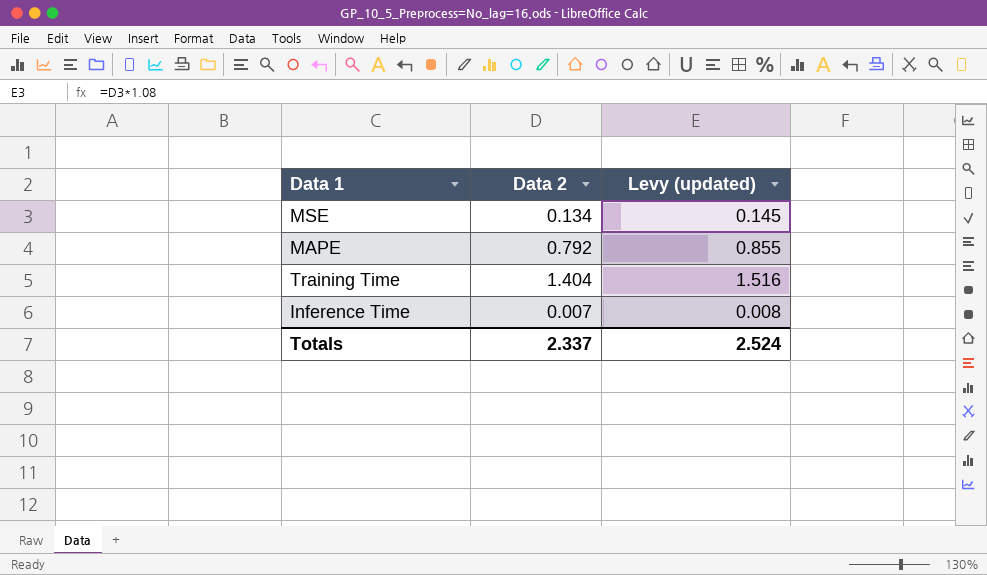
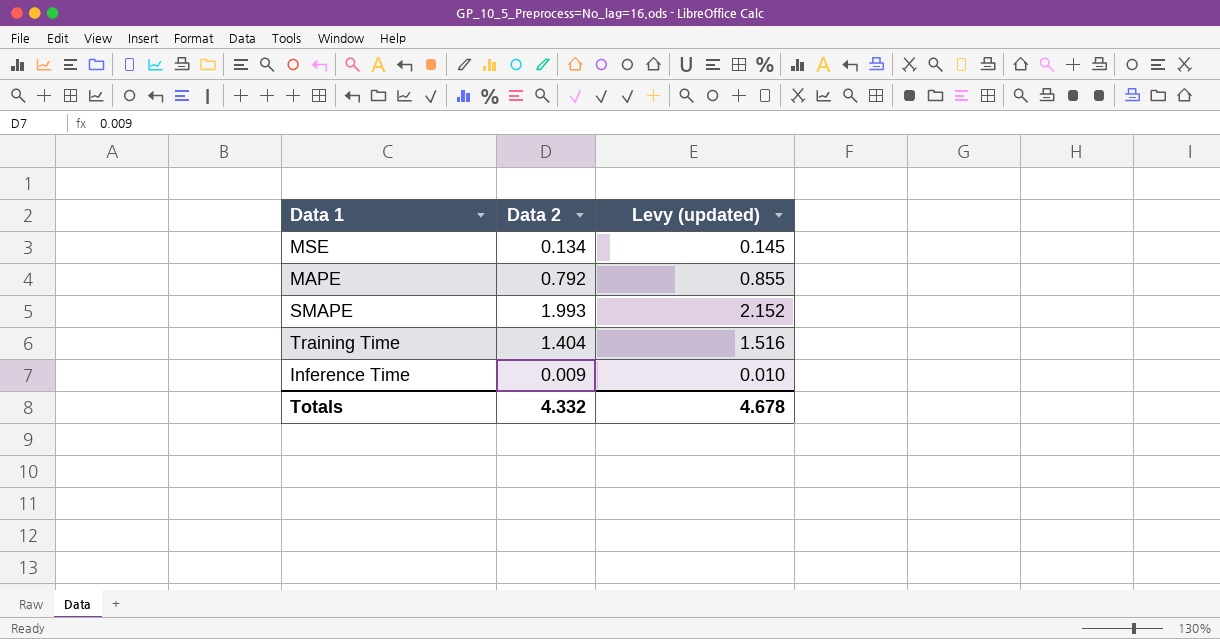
row SMAPE: none -> 1.993 | 2.152
Inference Time | Data 2: 0.007 -> 0.009
Inference Time | Levy (updated): 0.008 -> 0.010
Totals | Data 2: 2.337 -> 4.332
Totals | Levy (updated): 2.524 -> 4.678

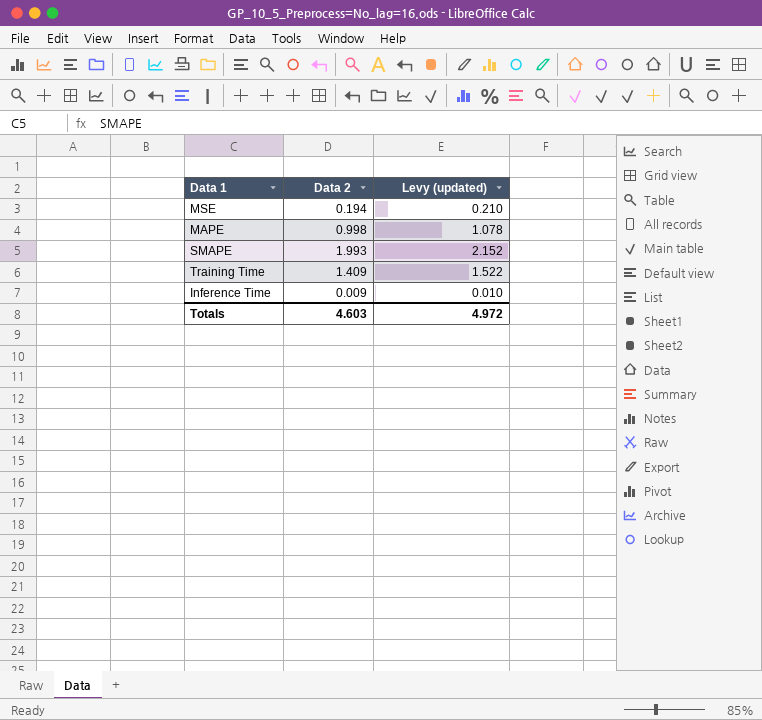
MSE | Data 2: 0.134 -> 0.194
MSE | Levy (updated): 0.145 -> 0.210
MAPE | Data 2: 0.792 -> 0.998
MAPE | Levy (updated): 0.855 -> 1.078
Training Time | Data 2: 1.404 -> 1.409
Training Time | Levy (updated): 1.516 -> 1.522
Totals | Data 2: 4.332 -> 4.603
Totals | Levy (updated): 4.678 -> 4.972

